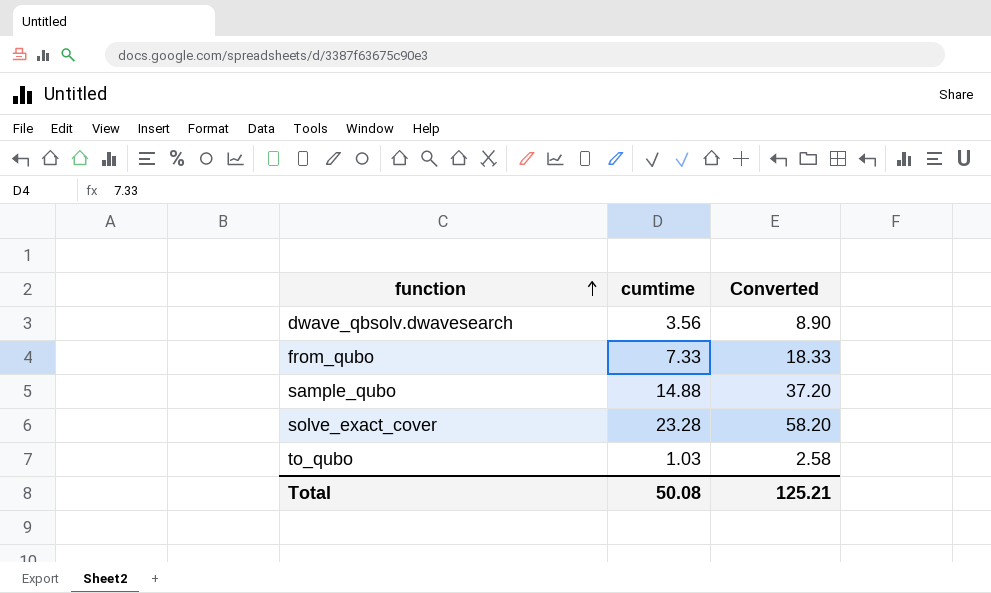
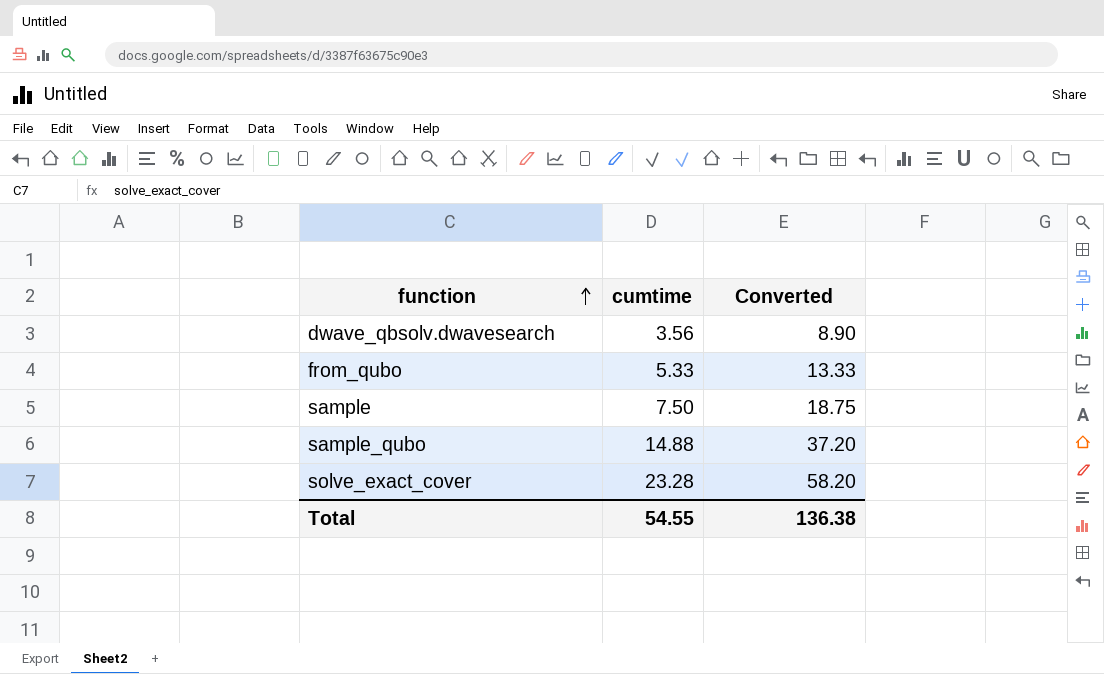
row to_qubo: 1.03 | 2.58 -> none
from_qubo | cumtime: 7.33 -> 5.33
from_qubo | Converted: 18.33 -> 13.33
row sample: none -> 7.50 | 18.75
Total | cumtime: 50.08 -> 54.55
Total | Converted: 125.21 -> 136.38

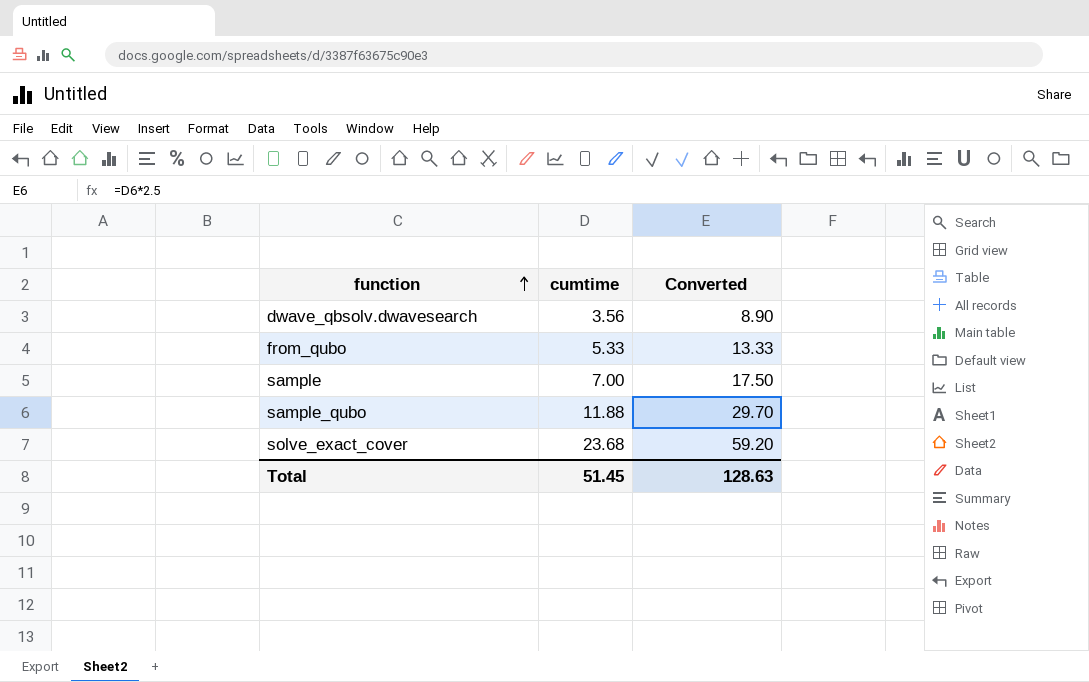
sample | cumtime: 7.50 -> 7.00
sample | Converted: 18.75 -> 17.50
sample_qubo | cumtime: 14.88 -> 11.88
sample_qubo | Converted: 37.20 -> 29.70
solve_exact_cover | cumtime: 23.28 -> 23.68
solve_exact_cover | Converted: 58.20 -> 59.20
Total | cumtime: 54.55 -> 51.45
Total | Converted: 136.38 -> 128.63

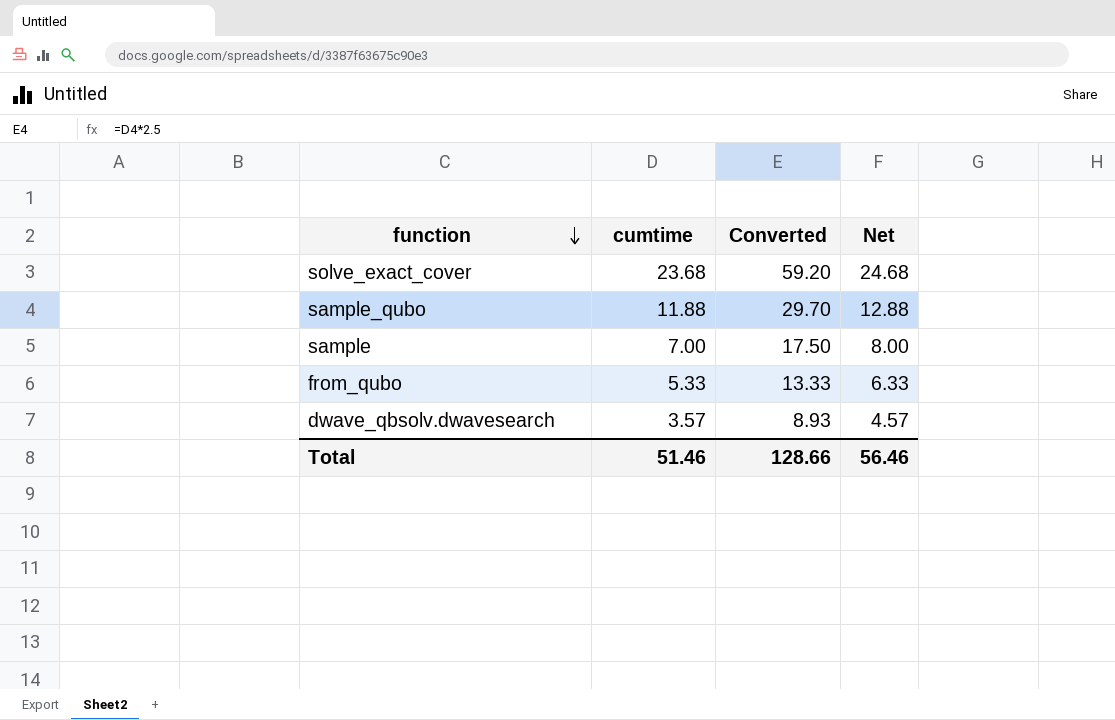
row order: function ascending -> function descending
column Net | formula: none -> [cumtime] + 1
dwave_qbsolv.dwavesearch | cumtime: 3.56 -> 3.57
dwave_qbsolv.dwavesearch | Converted: 8.90 -> 8.93
Total | cumtime: 51.45 -> 51.46
Total | Converted: 128.63 -> 128.66

